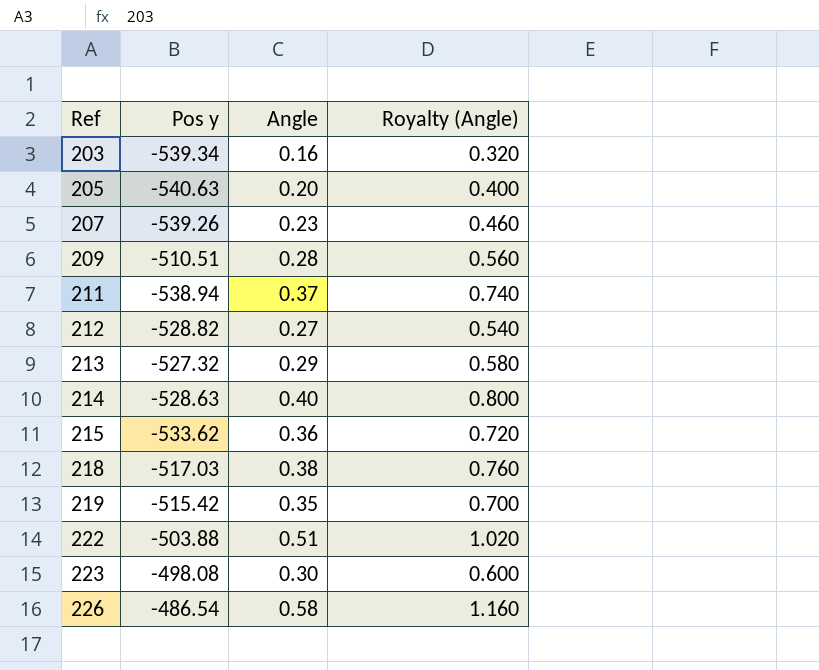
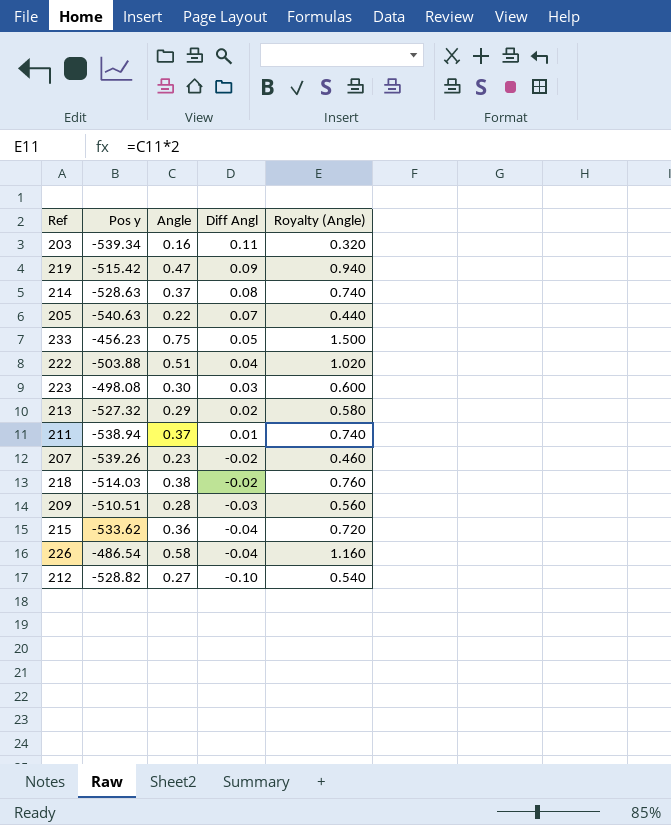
row order: Ref ascending -> Diff Angl descending
column Diff Angl | position: none -> 4
219 | Angle: 0.35 -> 0.47
219 | Royalty (Angle): 0.700 -> 0.940
214 | Angle: 0.40 -> 0.37
214 | Royalty (Angle): 0.800 -> 0.740
205 | Angle: 0.20 -> 0.22
205 | Royalty (Angle): 0.400 -> 0.440
row 233: none -> -456.23 | 0.75 | 0.05 | 1.500
218 | Pos y: -517.03 -> -514.03

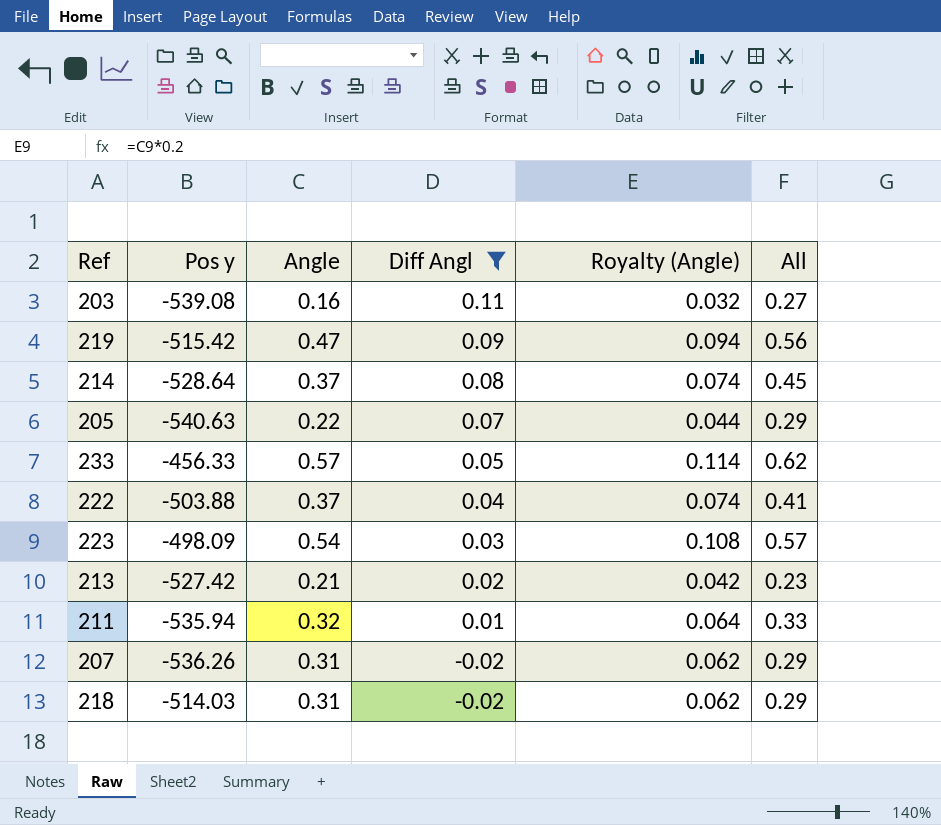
filter: none -> Diff Angl >= -0.02
column Royalty (Angle) | formula: [Angle] * 2 -> [Angle] * 0.2
column All | formula: none -> [Angle] + [Diff Angl]
203 | Pos y: -539.34 -> -539.08
214 | Pos y: -528.63 -> -528.64
233 | Pos y: -456.23 -> -456.33
233 | Angle: 0.75 -> 0.57
222 | Angle: 0.51 -> 0.37
223 | Pos y: -498.08 -> -498.09
223 | Angle: 0.30 -> 0.54
213 | Pos y: -527.32 -> -527.42
213 | Angle: 0.29 -> 0.21
211 | Pos y: -538.94 -> -535.94
211 | Angle: 0.37 -> 0.32
207 | Pos y: -539.26 -> -536.26
207 | Angle: 0.23 -> 0.31
218 | Angle: 0.38 -> 0.31

